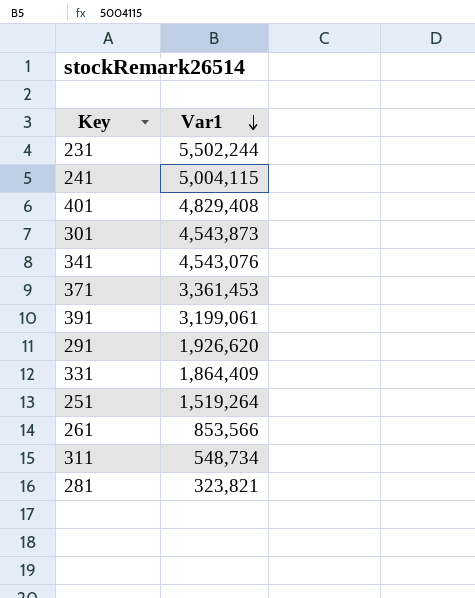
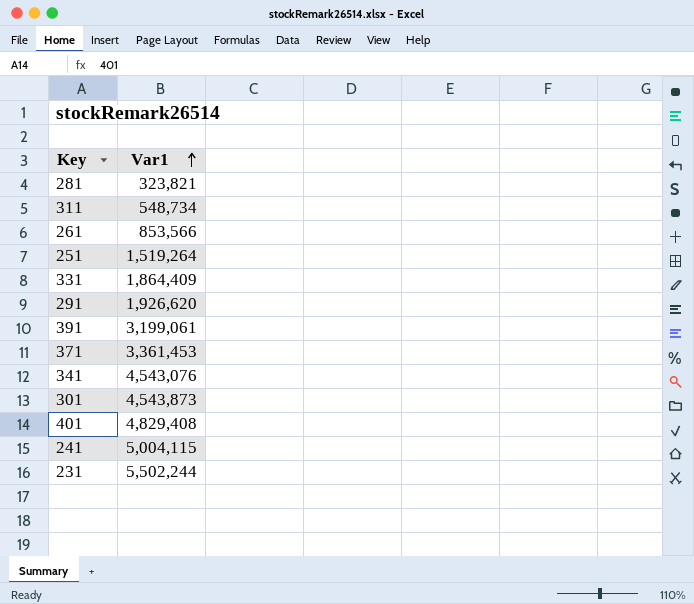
row order: Var1 descending -> Var1 ascending

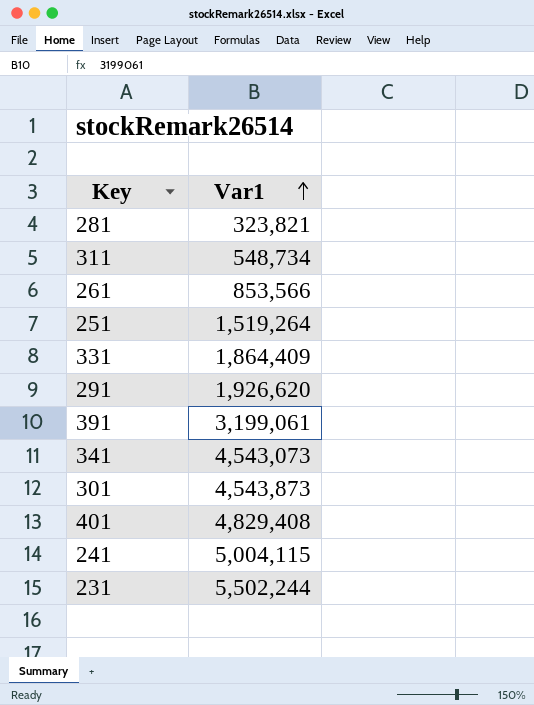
row 371: 3,361,453 -> none
341 | Var1: 4,543,076 -> 4,543,073

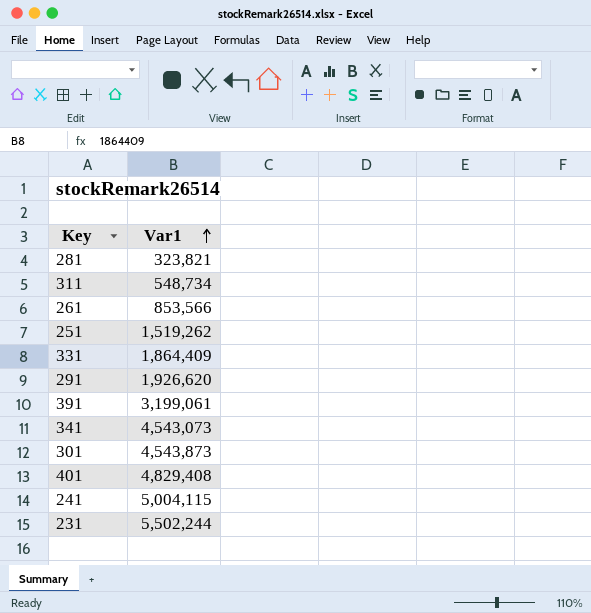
251 | Var1: 1,519,264 -> 1,519,262

